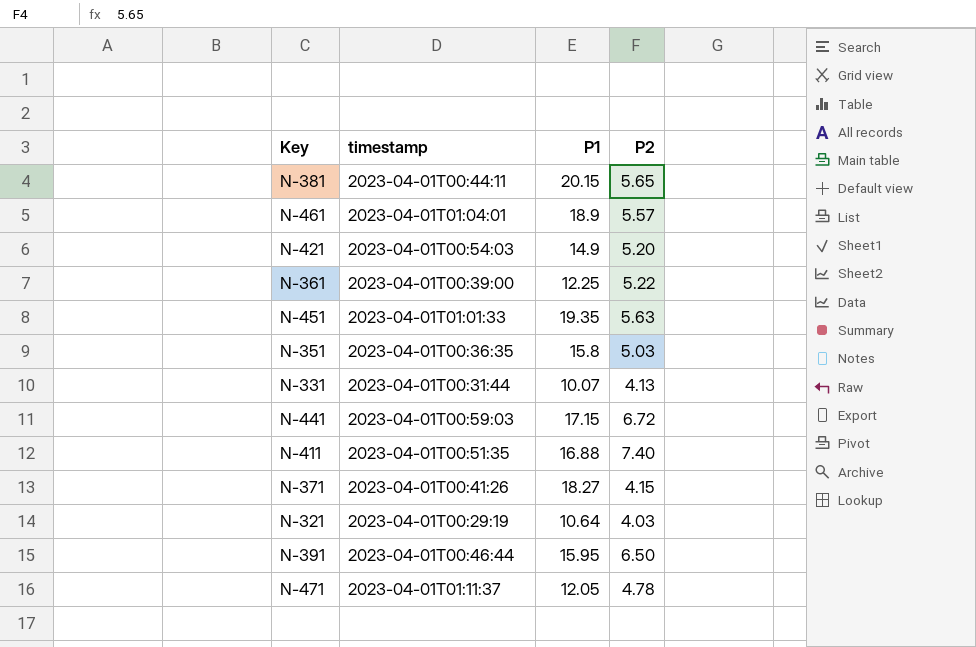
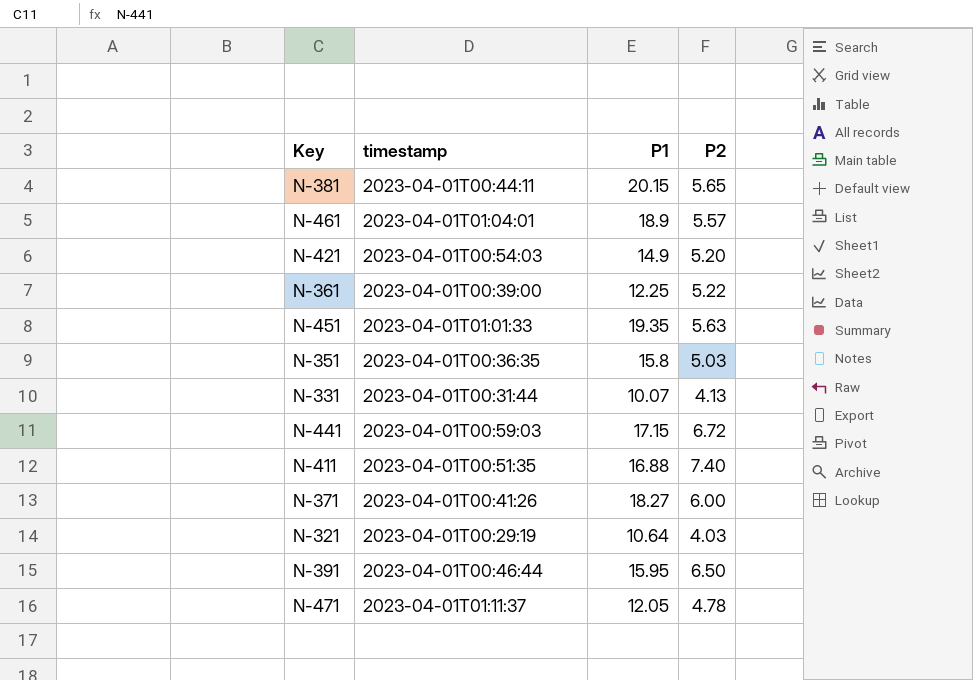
N-371 | P2: 4.15 -> 6.00

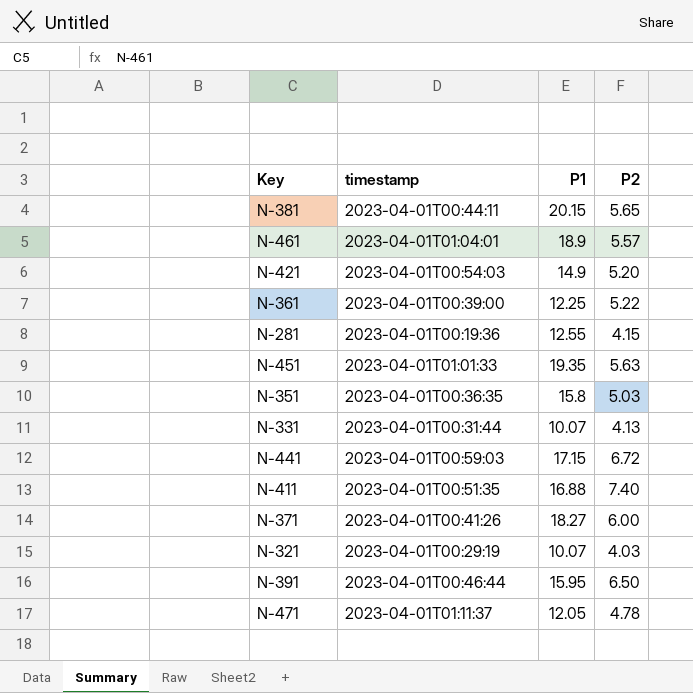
row N-281: none -> 2023-04-01T00:19:36 | 12.55 | 4.15
N-321 | P1: 10.64 -> 10.07

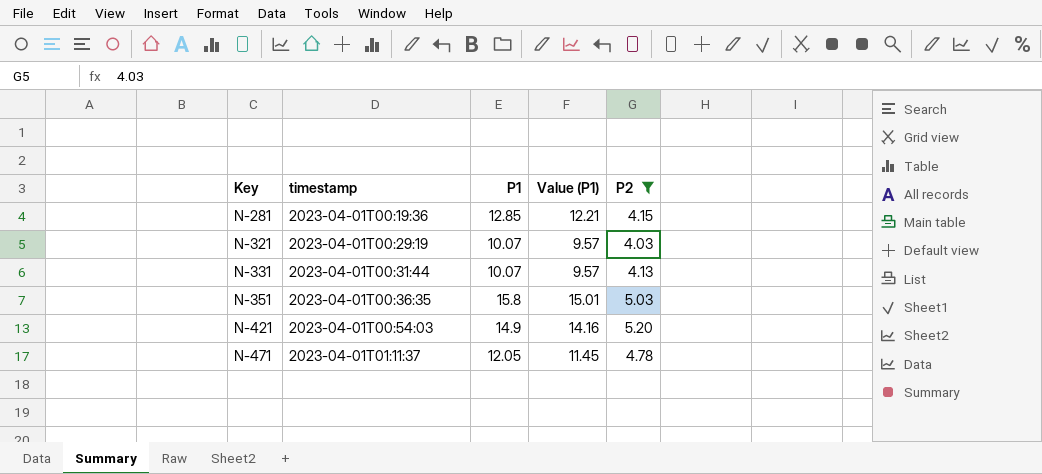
filter: none -> P2 <= 5.20
row order: none -> Key ascending
column Value (P1) | formula: none -> [P1] * 0.95
N-281 | P1: 12.55 -> 12.85

